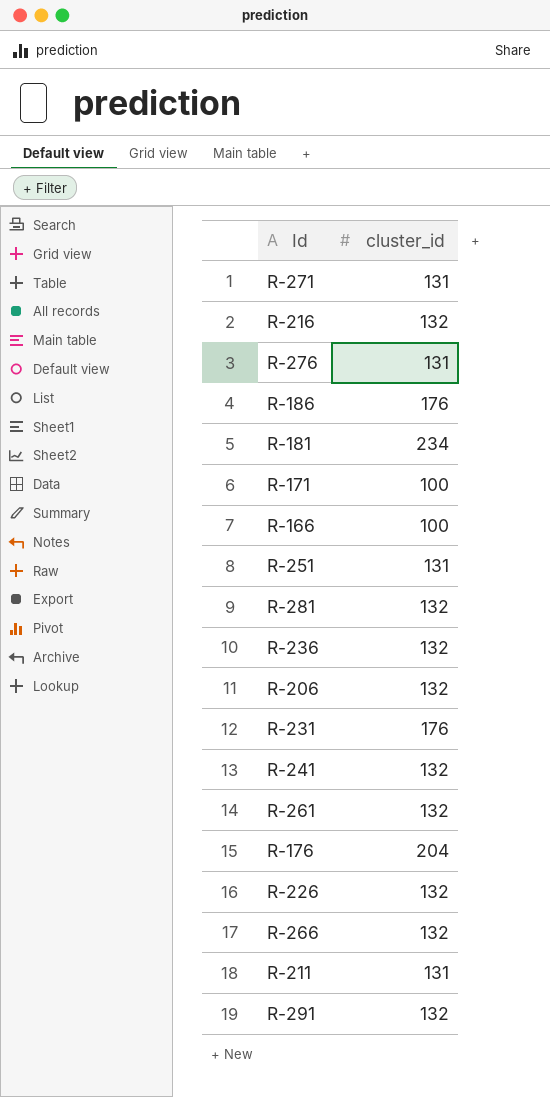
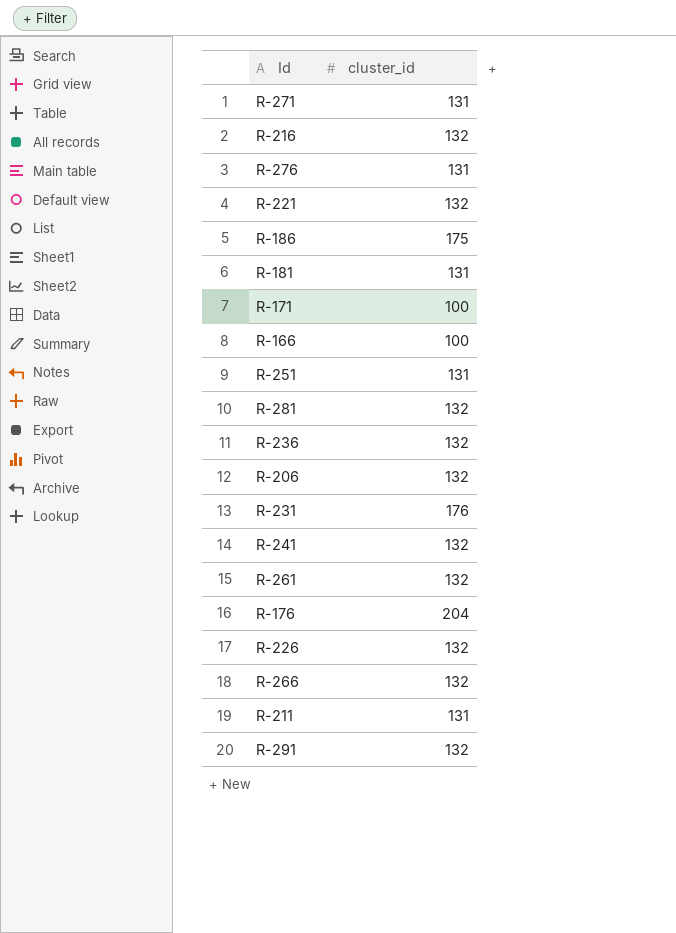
row R-221: none -> 132
R-186 | cluster_id: 176 -> 175
R-181 | cluster_id: 234 -> 131

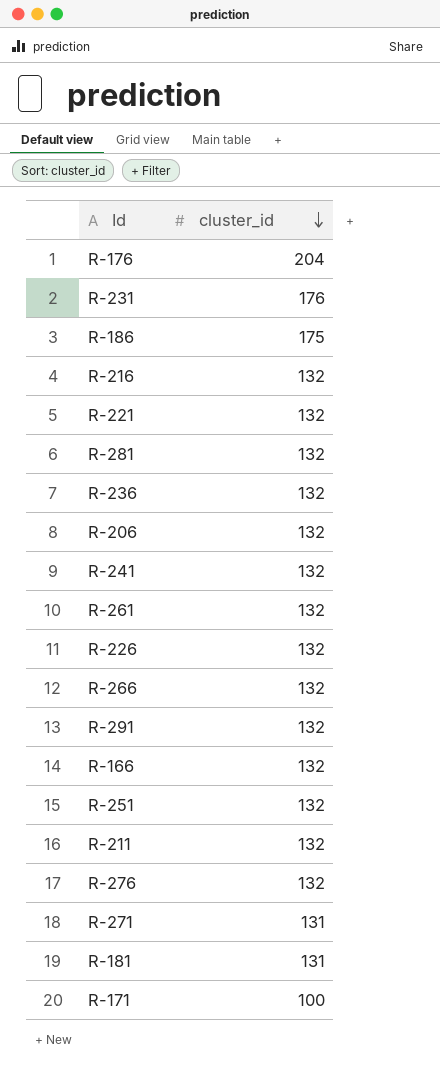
row order: none -> cluster_id descending
R-166 | cluster_id: 100 -> 132
R-251 | cluster_id: 131 -> 132
R-211 | cluster_id: 131 -> 132
R-276 | cluster_id: 131 -> 132

